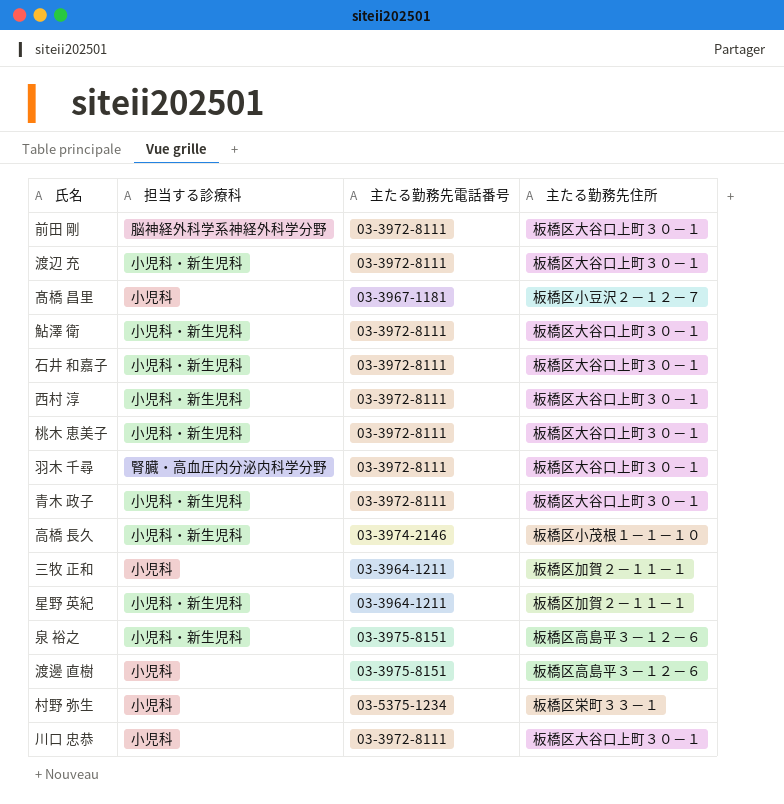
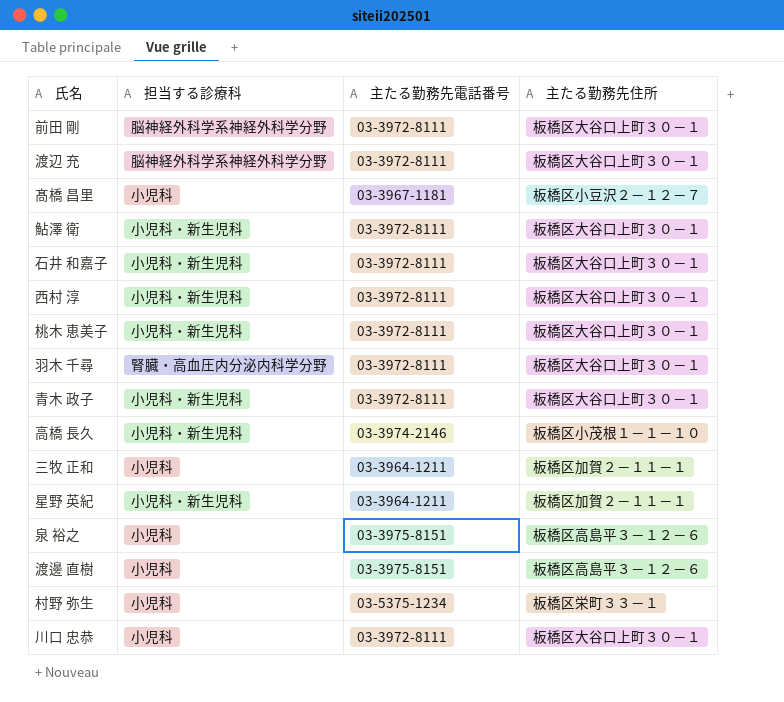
渡辺 充 | 担当する診療科: 小児科・新生児科 -> 脳神経外科学系神経外科学分野
泉 裕之 | 担当する診療科: 小児科・新生児科 -> 小児科

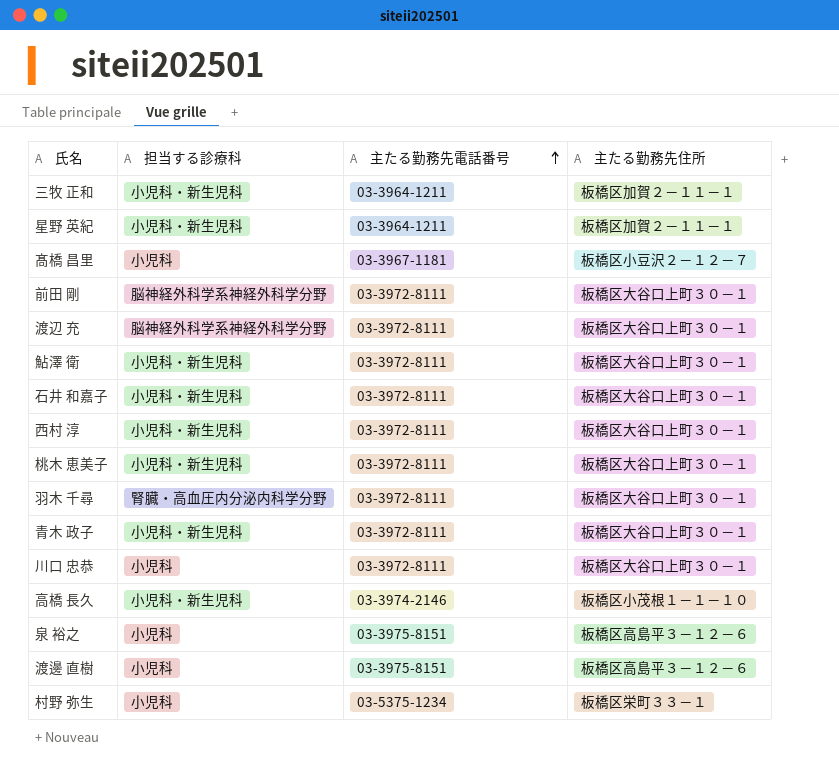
row order: none -> 主たる勤務先電話番号 ascending
三牧 正和 | 担当する診療科: 小児科 -> 小児科・新生児科

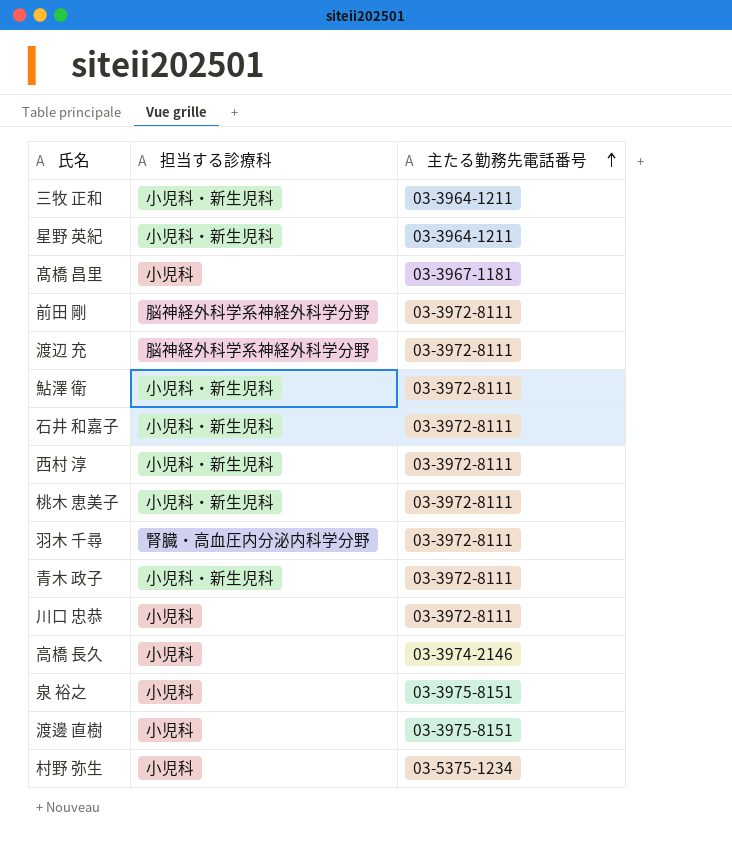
column 主たる勤務先住所 | position: 4 -> none
高橋 長久 | 担当する診療科: 小児科・新生児科 -> 小児科

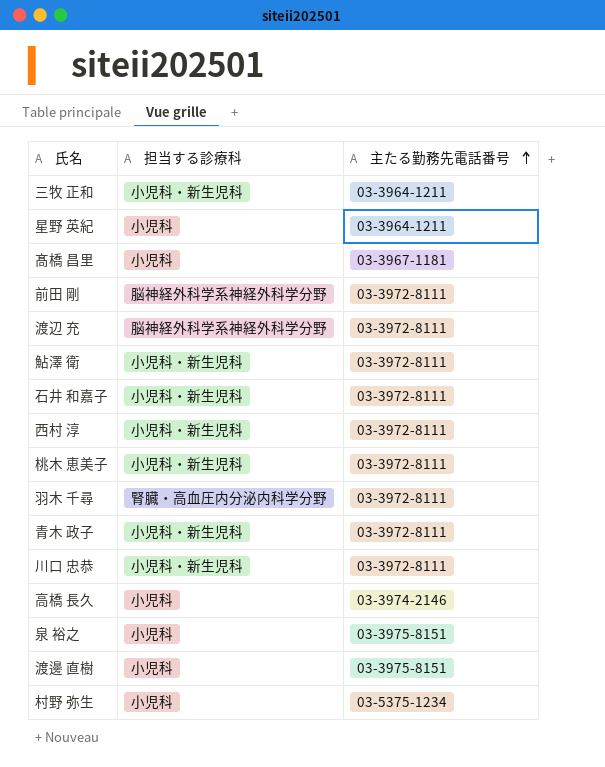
星野 英紀 | 担当する診療科: 小児科・新生児科 -> 小児科
川口 忠恭 | 担当する診療科: 小児科 -> 小児科・新生児科

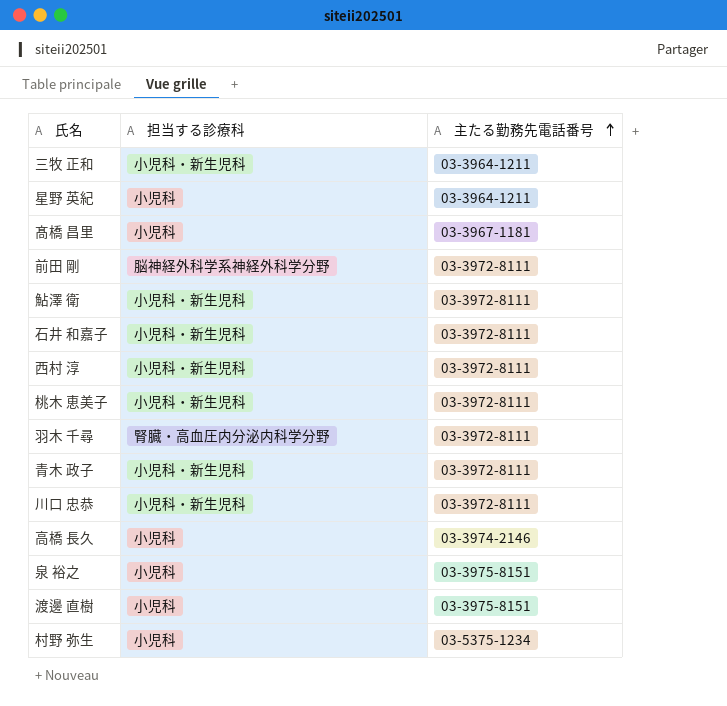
row 渡辺 充: 脳神経外科学系神経外科学分野 | 03-3972-8111 -> none

